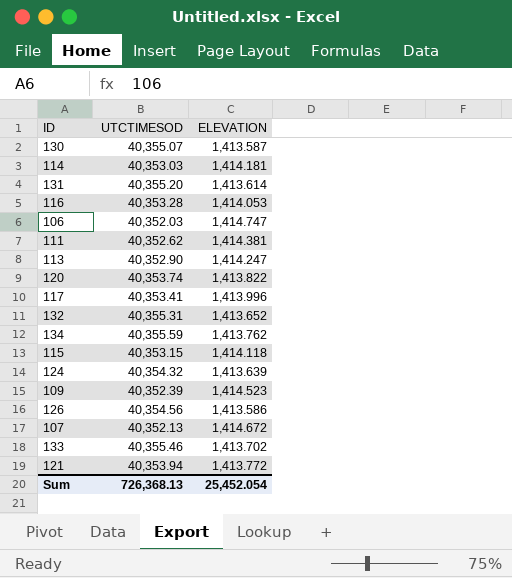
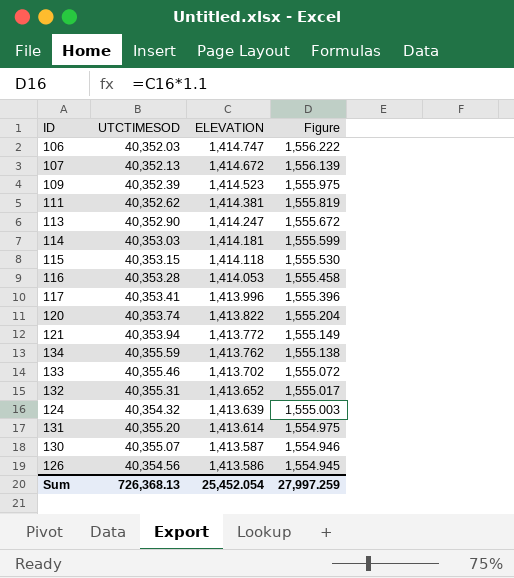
row order: none -> ELEVATION descending
column Figure | formula: none -> [ELEVATION] * 1.1

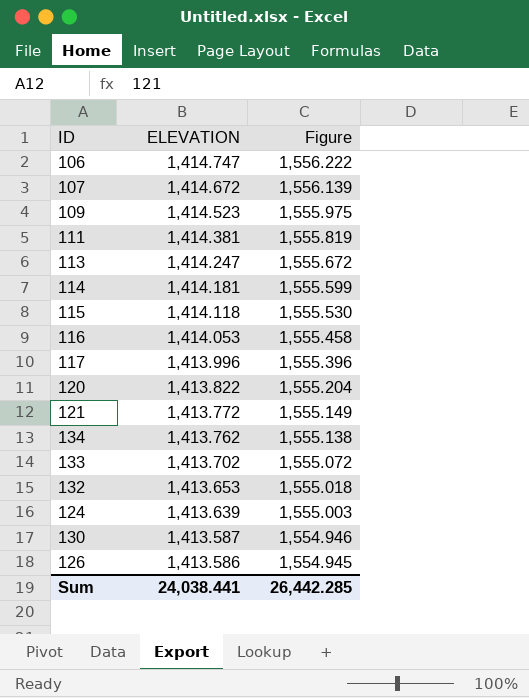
column UTCTIMESOD | position: 2 -> none
row 131: 40,355.20 | 1,413.614 | 1,554.975 -> none
132 | ELEVATION: 1,413.652 -> 1,413.653
132 | Figure: 1,555.017 -> 1,555.018
Sum | ELEVATION: 25,452.054 -> 24,038.441
Sum | Figure: 27,997.259 -> 26,442.285

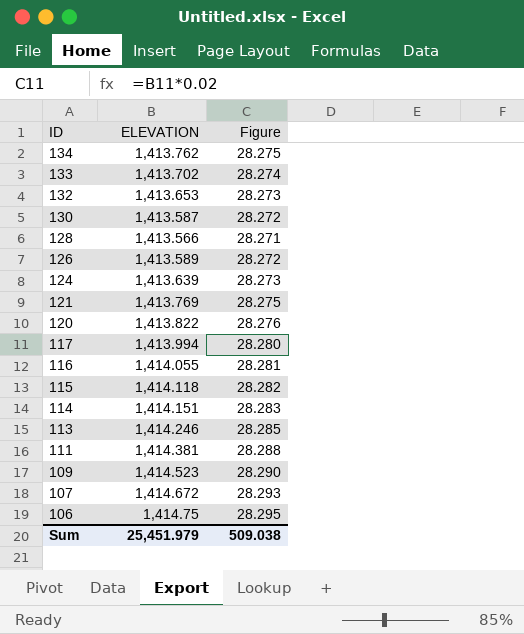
row order: ELEVATION descending -> ID descending
column Figure | formula: [ELEVATION] * 1.1 -> [ELEVATION] * 0.02
row 128: none -> 1,413.566 | 28.271
126 | ELEVATION: 1,413.586 -> 1,413.589
121 | ELEVATION: 1,413.772 -> 1,413.769
117 | ELEVATION: 1,413.996 -> 1,413.994
116 | ELEVATION: 1,414.053 -> 1,414.055
114 | ELEVATION: 1,414.181 -> 1,414.151
113 | ELEVATION: 1,414.247 -> 1,414.246
106 | ELEVATION: 1,414.747 -> 1,414.75
Sum | ELEVATION: 24,038.441 -> 25,451.979
Sum | Figure: 26,442.285 -> 509.038

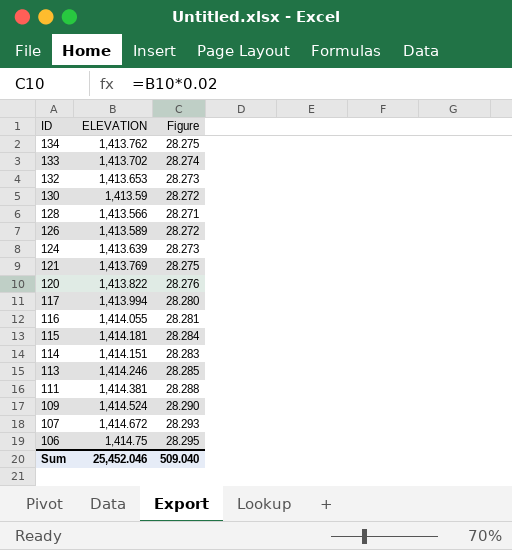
130 | ELEVATION: 1,413.587 -> 1,413.59
115 | ELEVATION: 1,414.118 -> 1,414.181
115 | Figure: 28.282 -> 28.284
109 | ELEVATION: 1,414.523 -> 1,414.524
Sum | ELEVATION: 25,451.979 -> 25,452.046
Sum | Figure: 509.038 -> 509.040

